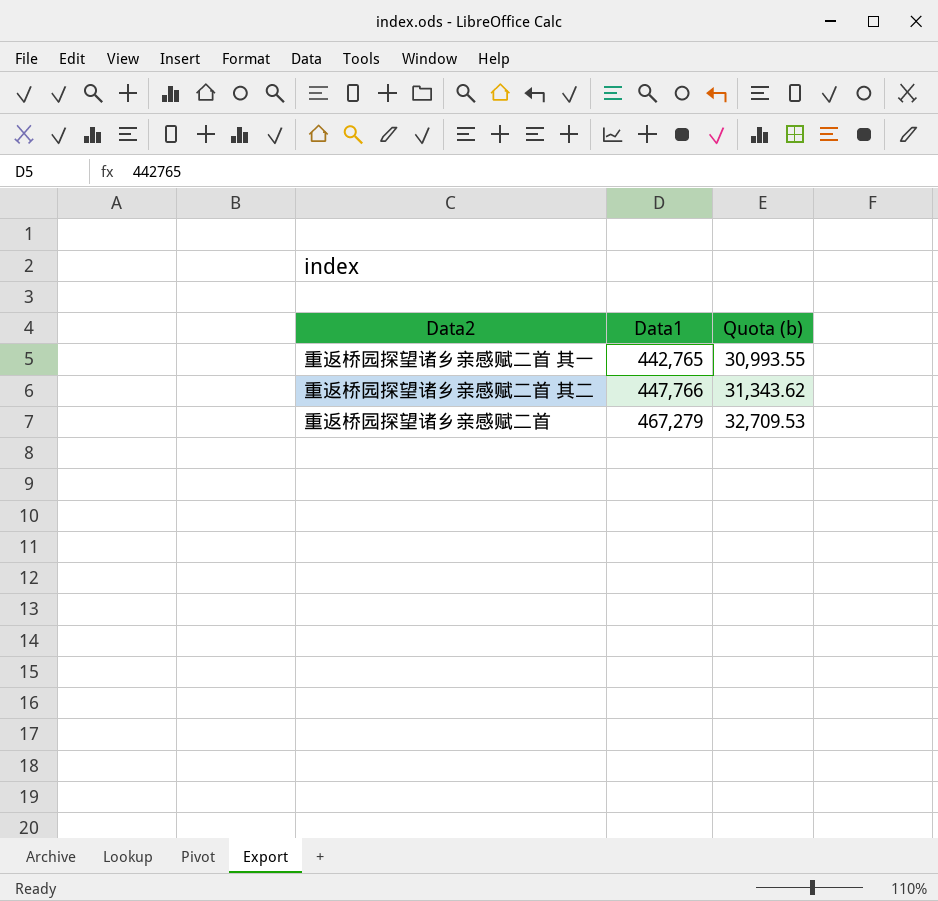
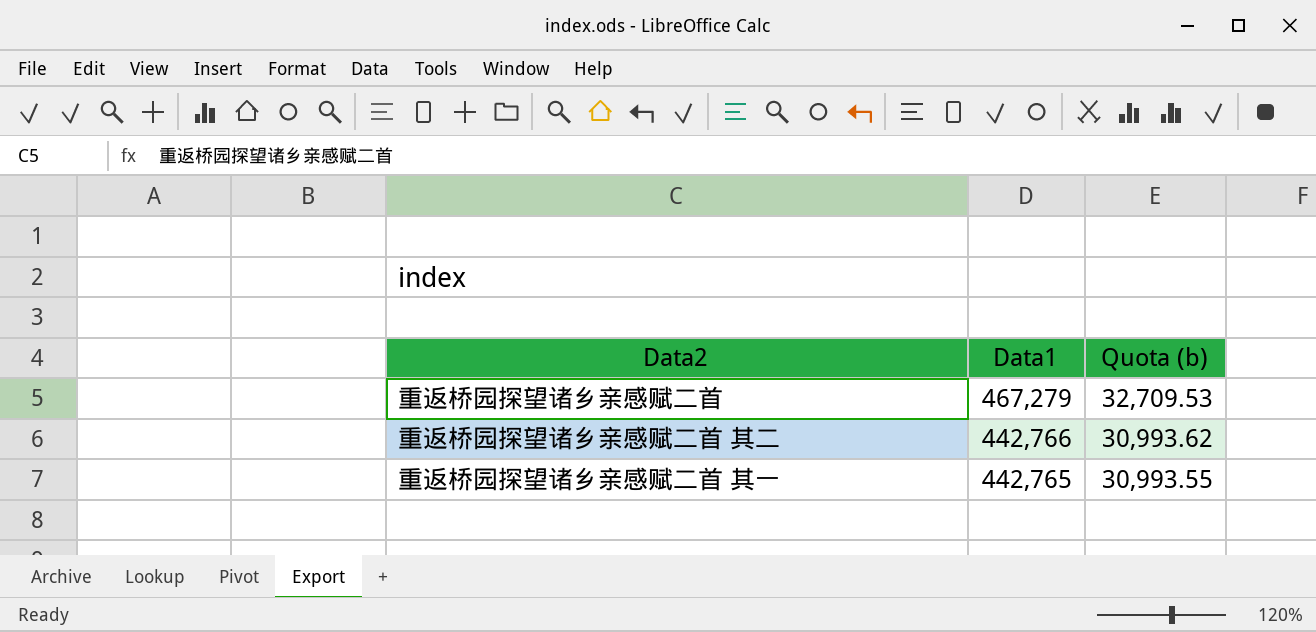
row order: Data1 ascending -> Data1 descending
重返桥园探望诸乡亲感赋二首 其二 | Data1: 447,766 -> 442,766
重返桥园探望诸乡亲感赋二首 其二 | Quota (b): 31,343.62 -> 30,993.62

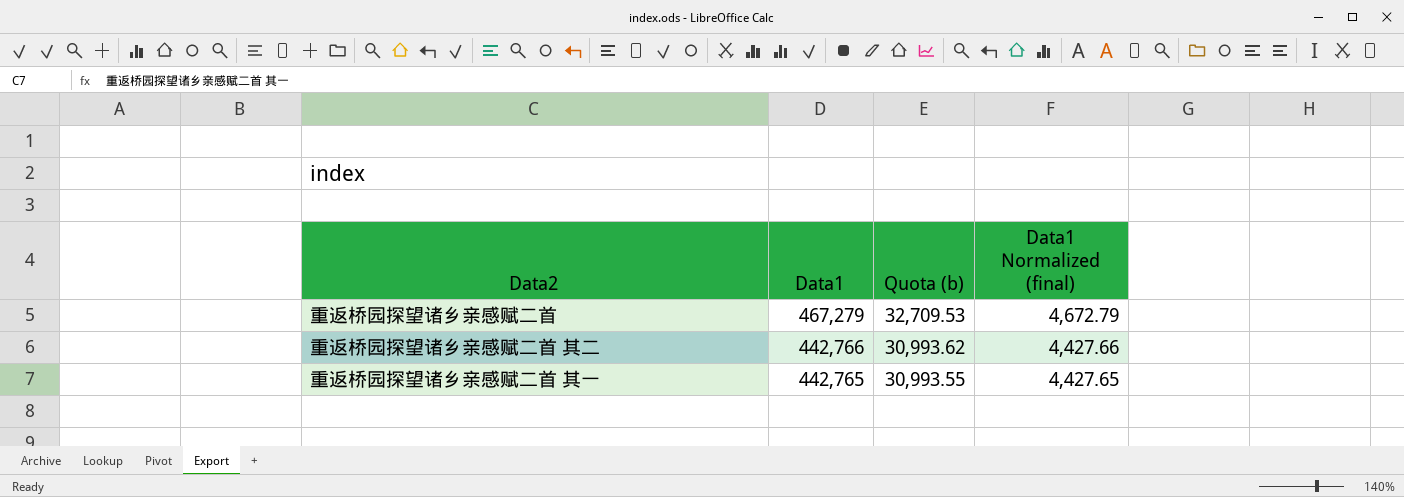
column Data1 Normalized (final) | formula: none -> [Data1] * 0.01

